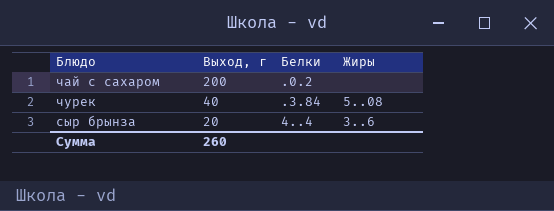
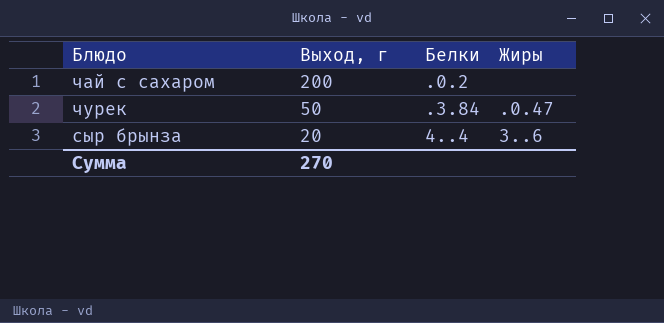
чурек | Выход, г: 40 -> 50
чурек | Жиры: 5..08 -> .0.47
Сумма | Выход, г: 260 -> 270

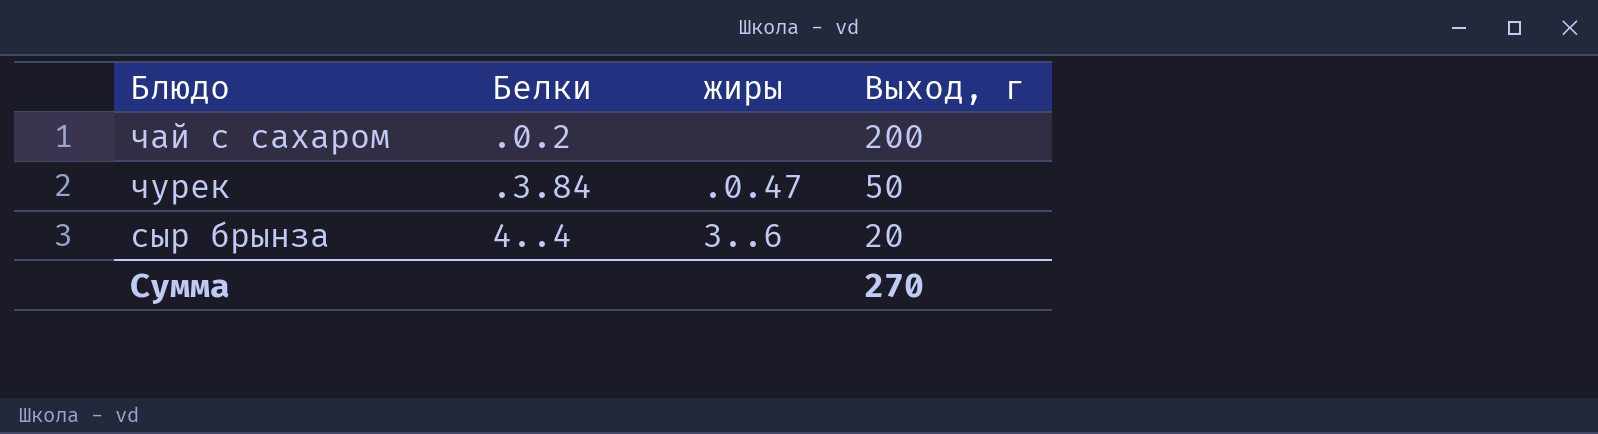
column name: Жиры -> жиры
column Выход, г | position: 2 -> 4

